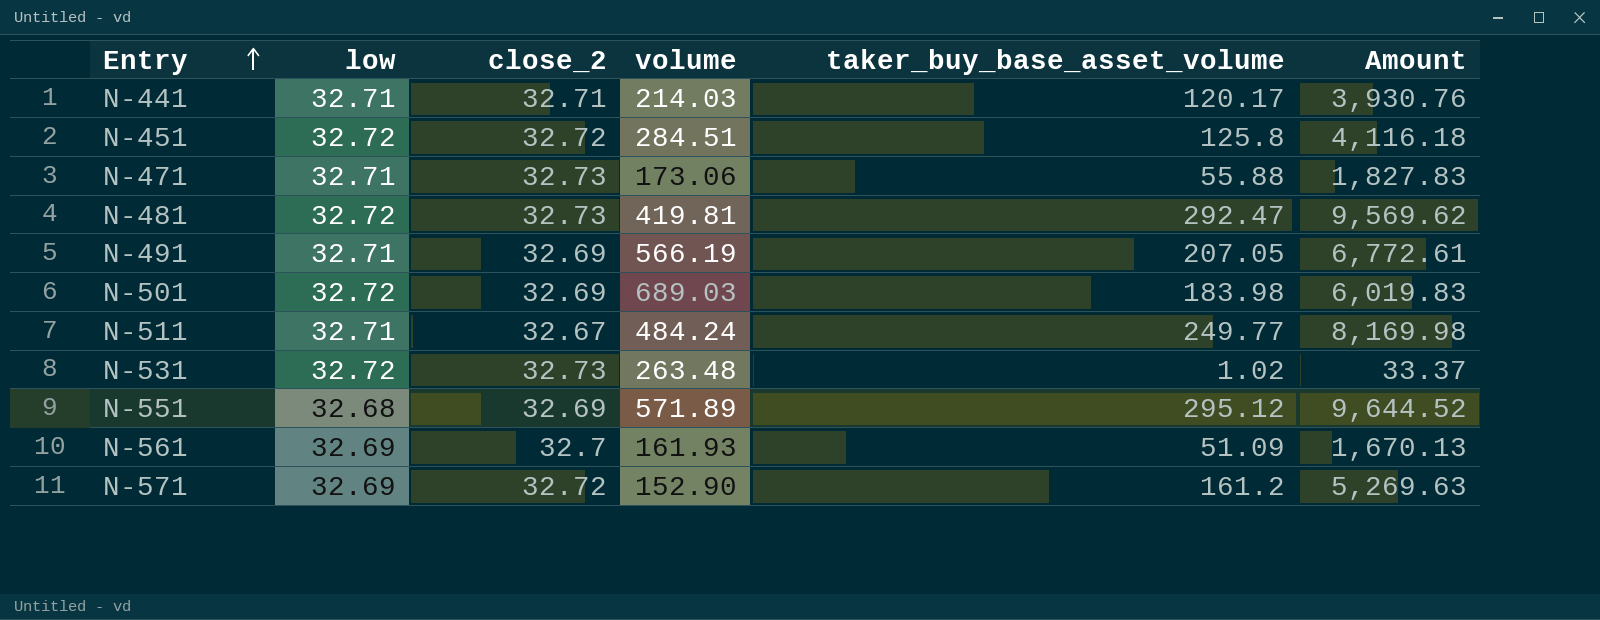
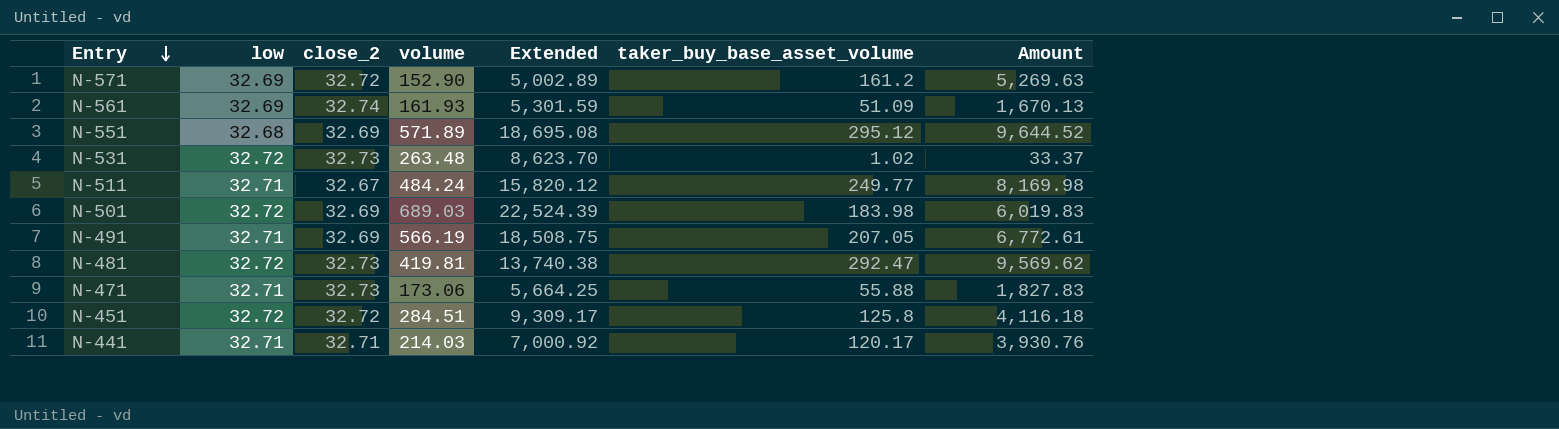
row order: Entry ascending -> Entry descending
column Extended | formula: none -> [close_2] * [volume]
N-561 | close_2: 32.7 -> 32.74

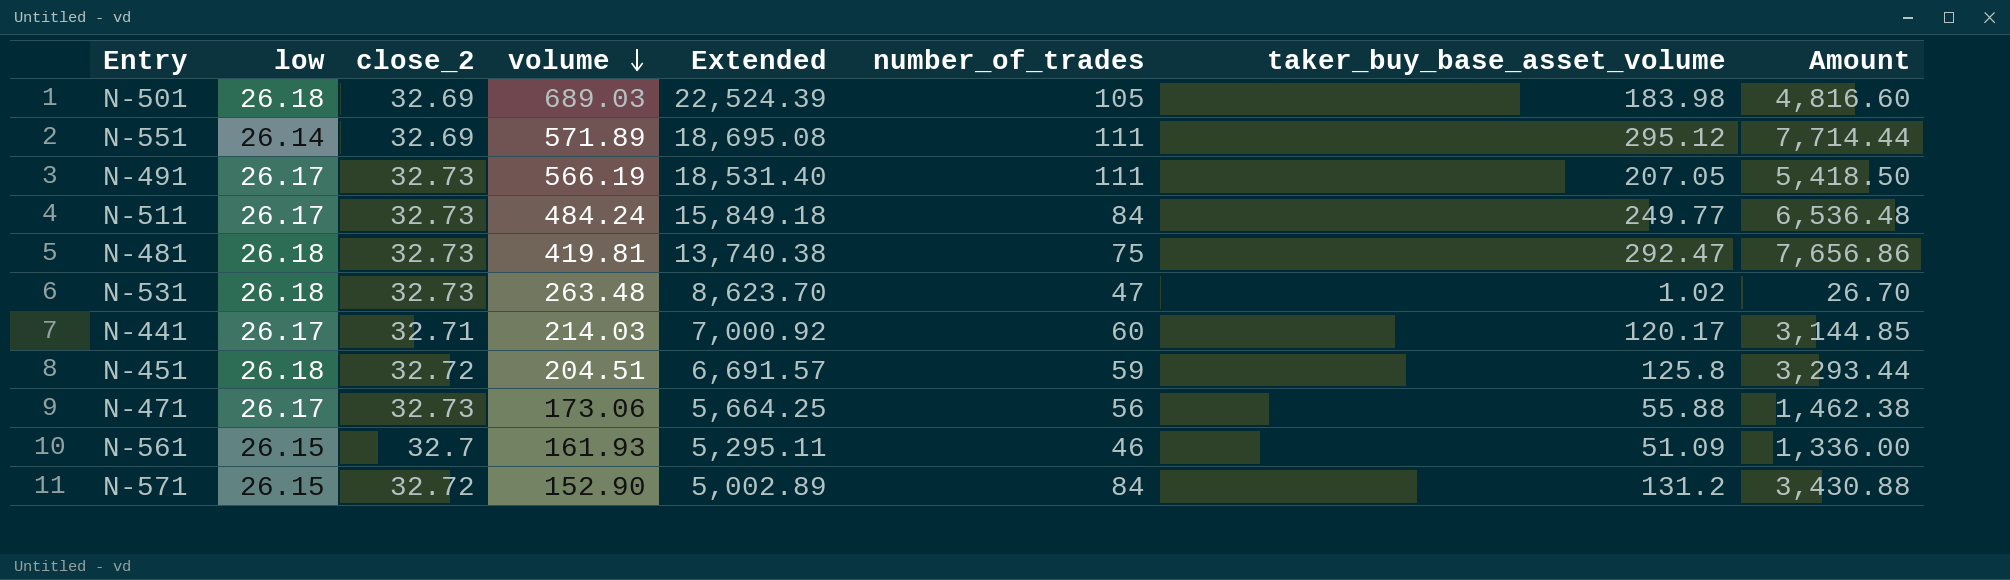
row order: Entry descending -> volume descending
column number_of_trades | position: none -> 6
N-501 | low: 32.72 -> 26.18
N-501 | Amount: 6,019.83 -> 4,816.60
N-551 | low: 32.68 -> 26.14
N-551 | Amount: 9,644.52 -> 7,714.44
N-491 | low: 32.71 -> 26.17
N-491 | close_2: 32.69 -> 32.73
N-491 | Extended: 18,508.75 -> 18,531.40
N-491 | Amount: 6,772.61 -> 5,418.50
N-511 | low: 32.71 -> 26.17
N-511 | close_2: 32.67 -> 32.73
N-511 | Extended: 15,820.12 -> 15,849.18
N-511 | Amount: 8,169.98 -> 6,536.48
N-481 | low: 32.72 -> 26.18
N-481 | Amount: 9,569.62 -> 7,656.86
N-531 | low: 32.72 -> 26.18
N-531 | Amount: 33.37 -> 26.70
N-441 | low: 32.71 -> 26.17
N-441 | Amount: 3,930.76 -> 3,144.85
N-451 | low: 32.72 -> 26.18
N-451 | volume: 284.51 -> 204.51
N-451 | Extended: 9,309.17 -> 6,691.57
N-451 | Amount: 4,116.18 -> 3,293.44
N-471 | low: 32.71 -> 26.17
N-471 | Amount: 1,827.83 -> 1,462.38
N-561 | low: 32.69 -> 26.15
N-561 | close_2: 32.74 -> 32.7
N-561 | Extended: 5,301.59 -> 5,295.11
N-561 | Amount: 1,670.13 -> 1,336.00
N-571 | low: 32.69 -> 26.15
N-571 | taker_buy_base_asset_volume: 161.2 -> 131.2
N-571 | Amount: 5,269.63 -> 3,430.88

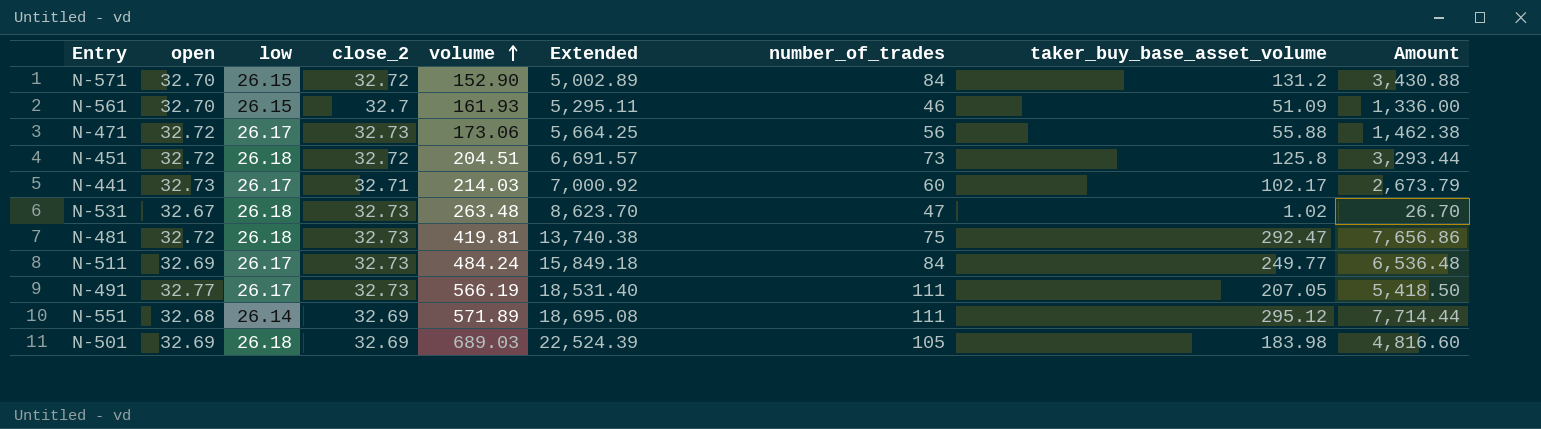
row order: volume descending -> volume ascending
column open | position: none -> 2
N-451 | number_of_trades: 59 -> 73
N-441 | taker_buy_base_asset_volume: 120.17 -> 102.17
N-441 | Amount: 3,144.85 -> 2,673.79

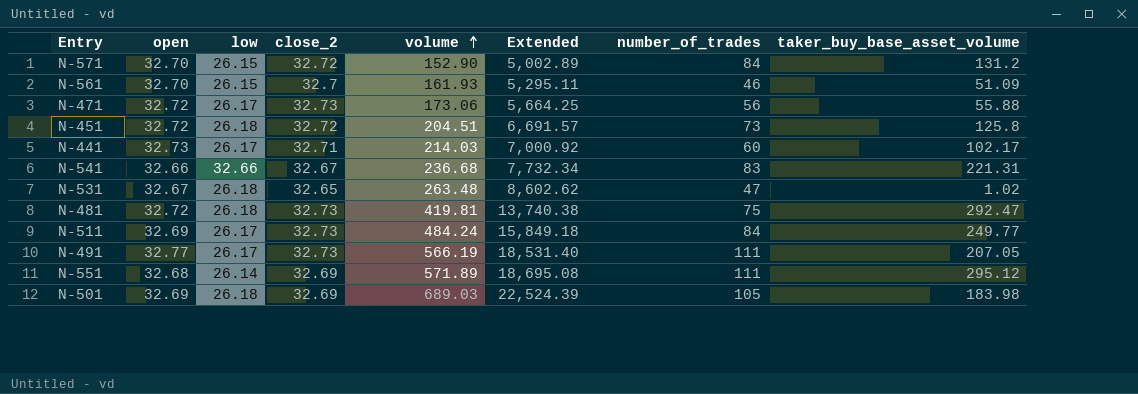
column Amount | formula: [low] * [taker_buy_base_asset_volume] -> none
row N-541: none -> 32.66 | 32.66 | 32.67 | 236.68 | 7,732.34 | 83 | 221.31
N-531 | close_2: 32.73 -> 32.65
N-531 | Extended: 8,623.70 -> 8,602.62

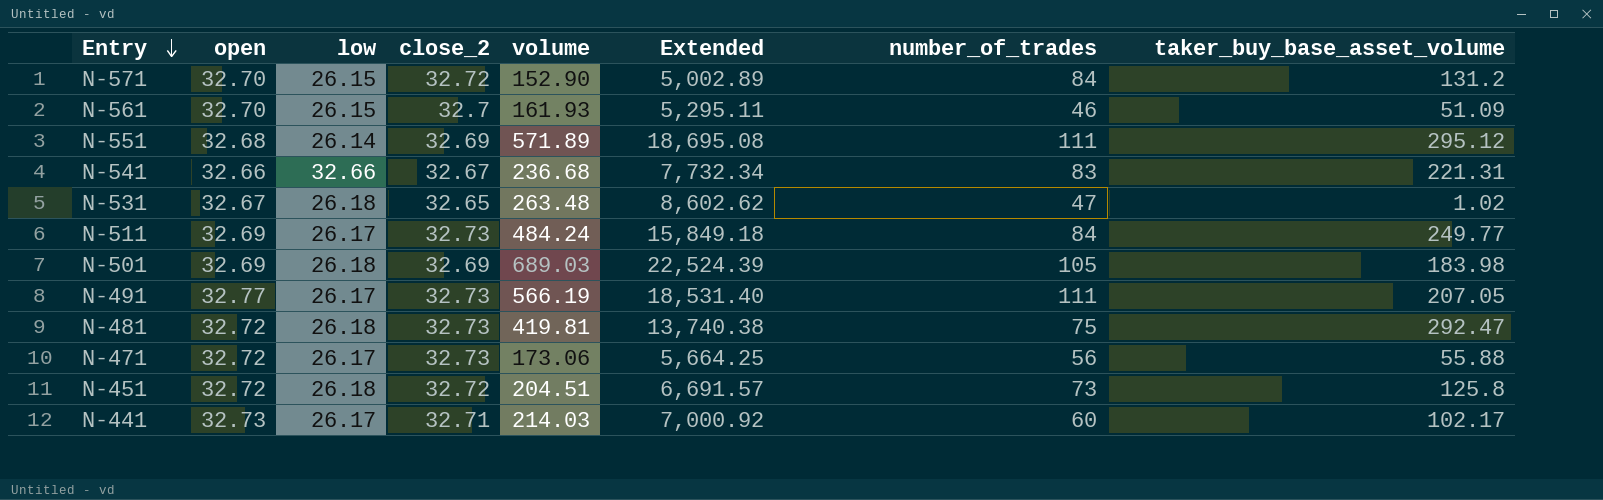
row order: volume ascending -> Entry descending

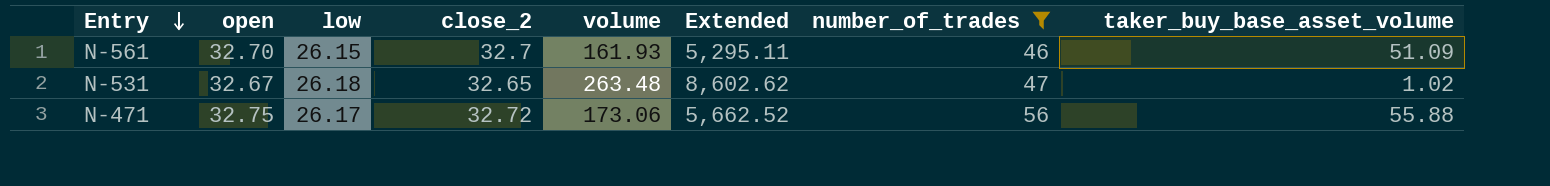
filter: none -> number_of_trades <= 56
N-471 | open: 32.72 -> 32.75
N-471 | close_2: 32.73 -> 32.72
N-471 | Extended: 5,664.25 -> 5,662.52

